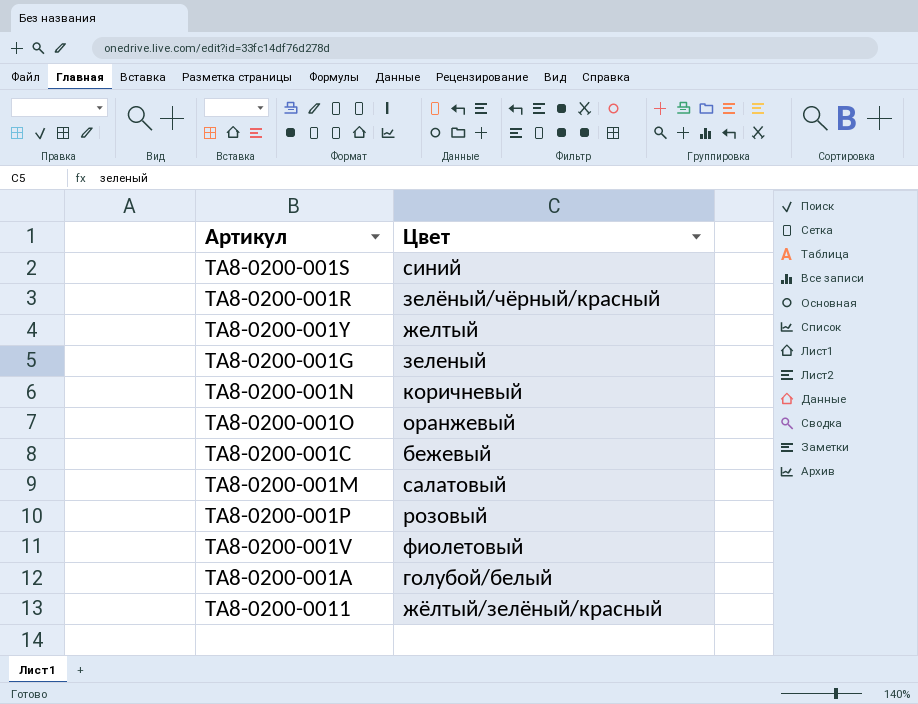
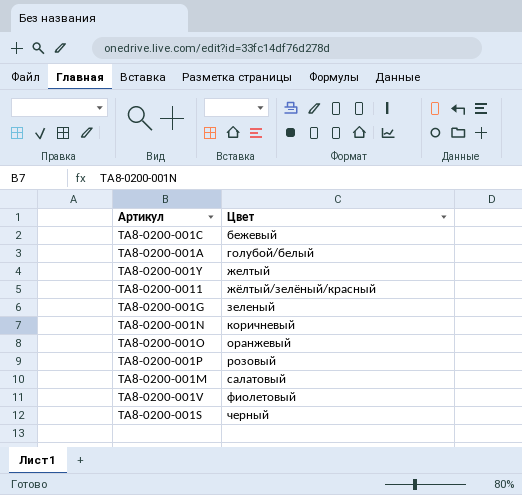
row order: none -> Цвет ascending
row TA8-0200-001R: зелёный/чёрный/красный -> none
TA8-0200-001S | Цвет: синий -> черный

